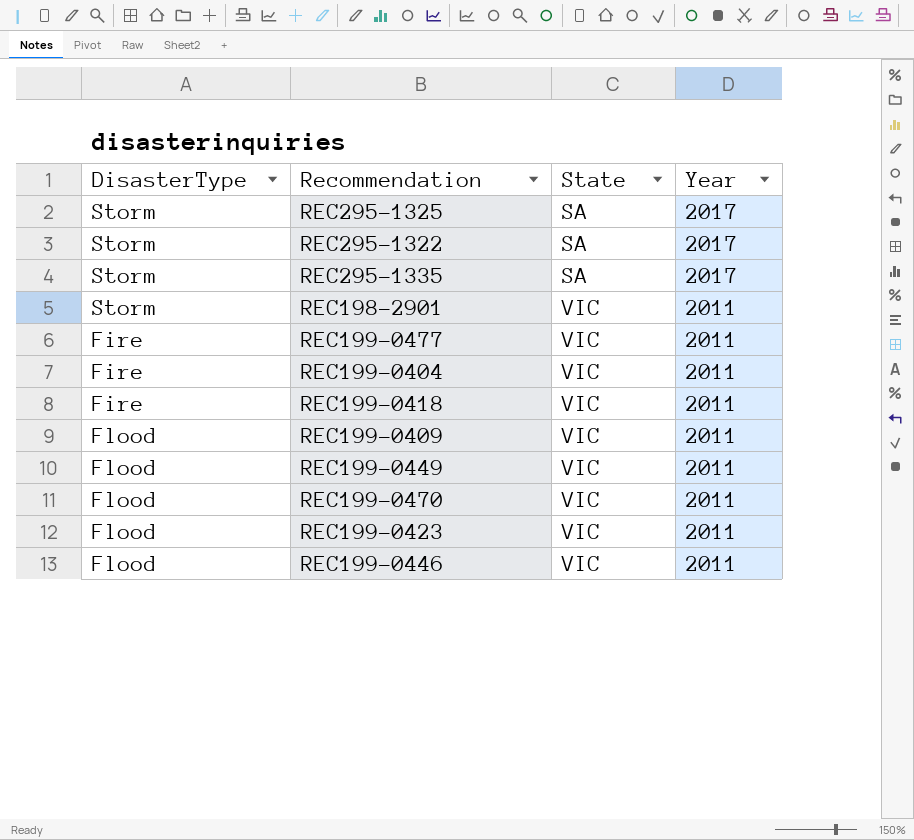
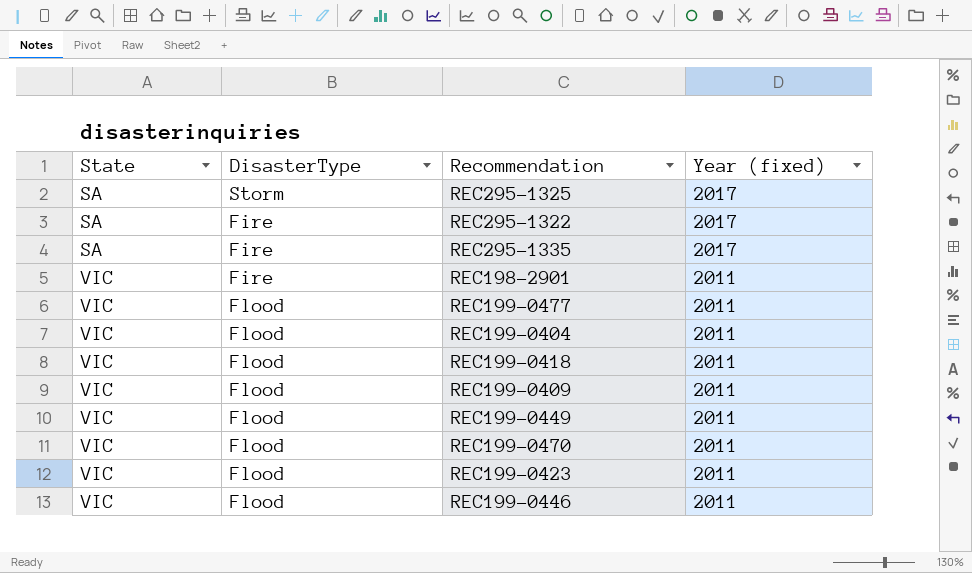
column State | position: 3 -> 1
column name: Year -> Year (fixed)
REC295-1322 | DisasterType: Storm -> Fire
REC295-1335 | DisasterType: Storm -> Fire
REC198-2901 | DisasterType: Storm -> Fire
REC199-0477 | DisasterType: Fire -> Flood
REC199-0404 | DisasterType: Fire -> Flood
REC199-0418 | DisasterType: Fire -> Flood

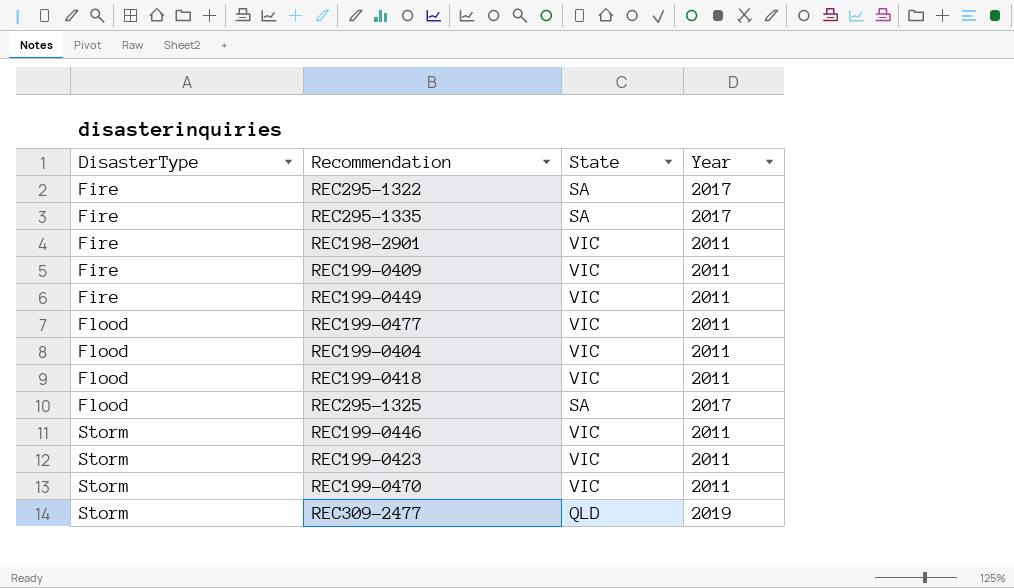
row order: State ascending -> DisasterType ascending
column State | position: 1 -> 3
column name: Year (fixed) -> Year
REC199-0409 | DisasterType: Flood -> Fire
REC199-0449 | DisasterType: Flood -> Fire
REC295-1325 | DisasterType: Storm -> Flood
REC199-0446 | DisasterType: Flood -> Storm
REC199-0423 | DisasterType: Flood -> Storm
REC199-0470 | DisasterType: Flood -> Storm
row REC309-2477: none -> Storm | QLD | 2019

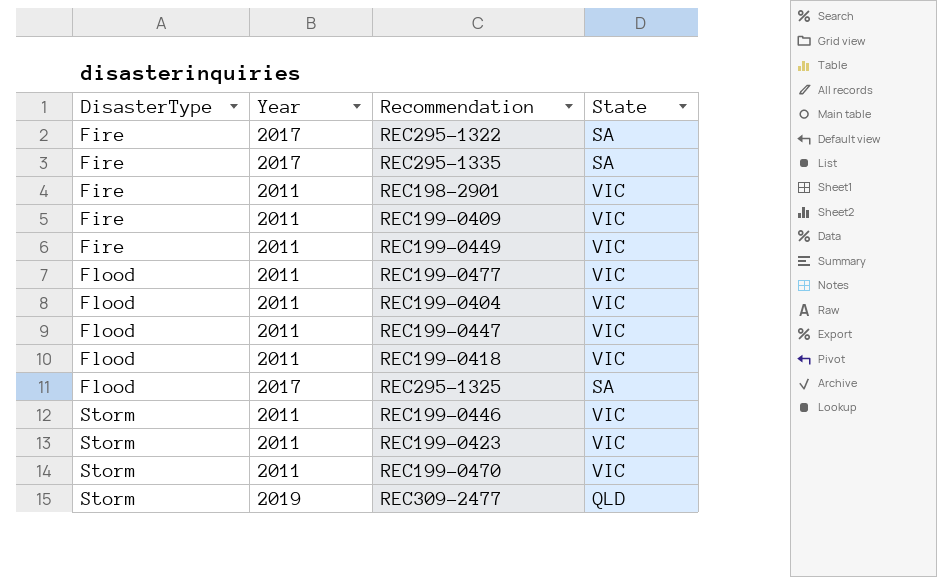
column Year | position: 4 -> 2
row REC199-0447: none -> Flood | 2011 | VIC

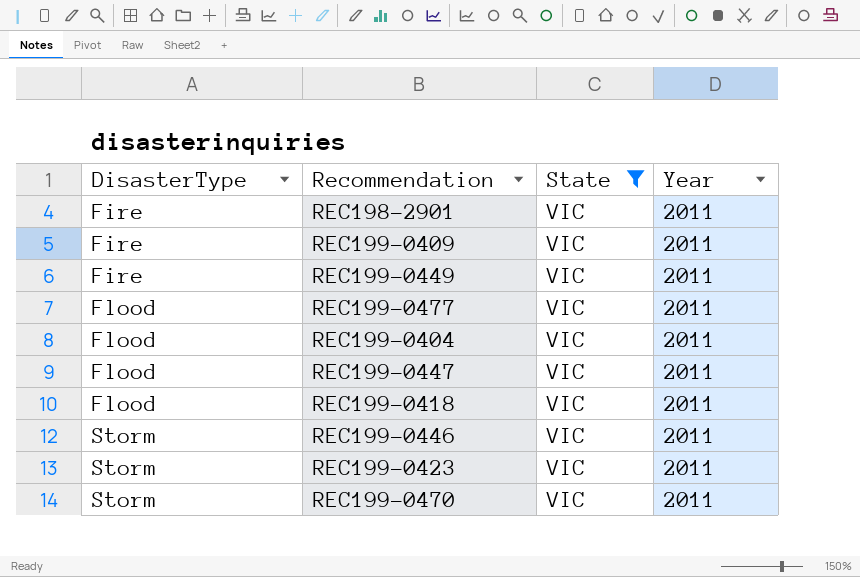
filter: none -> State = VIC
column Year | position: 2 -> 4

